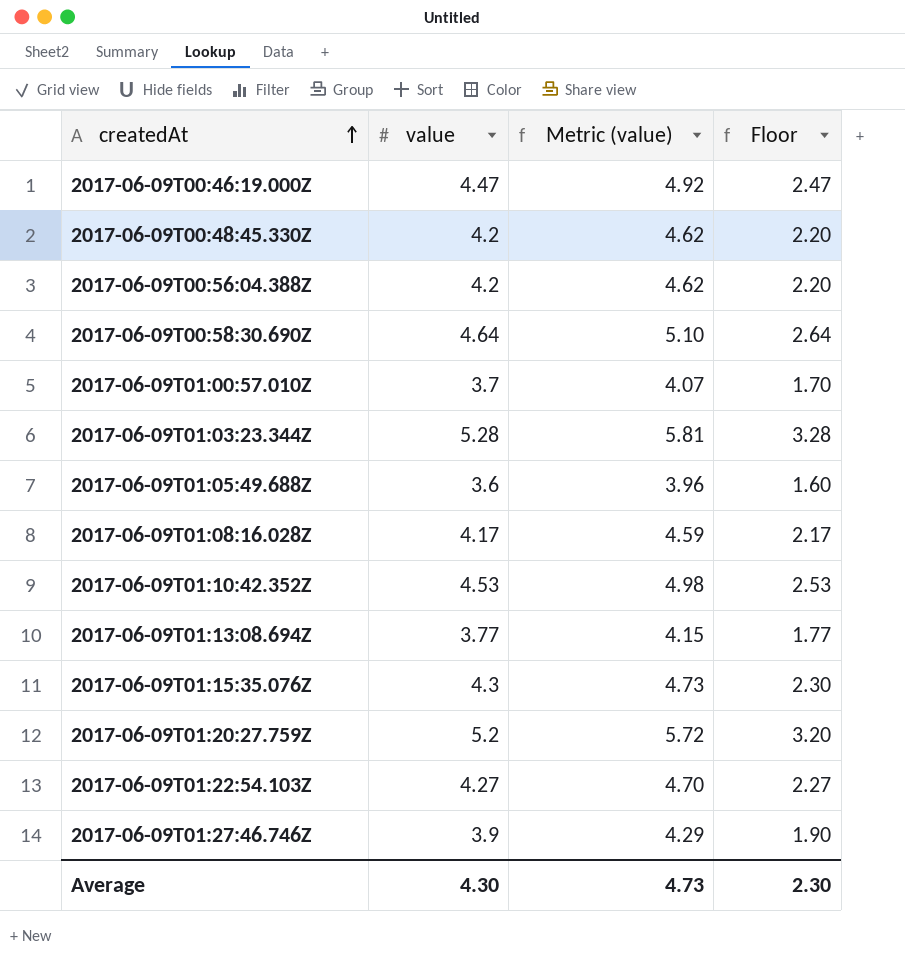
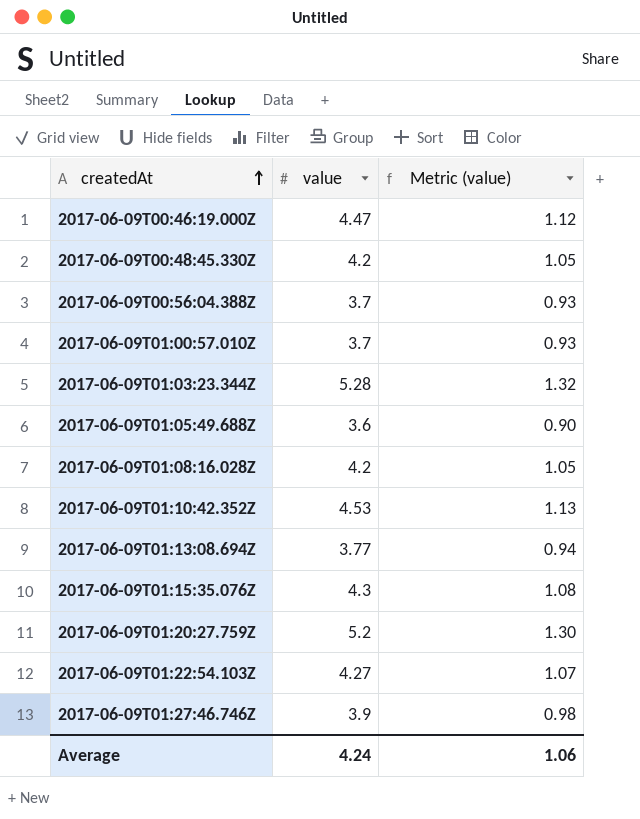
column Floor | formula: [value] - 2 -> none
column Metric (value) | formula: [value] * 1.1 -> [value] * 0.25
row 2017-06-09T00:58:30.690Z: 4.64 | 5.10 | 2.64 -> none
2017-06-09T00:56:04.388Z | value: 4.2 -> 3.7
2017-06-09T01:08:16.028Z | value: 4.17 -> 4.2
Average | value: 4.30 -> 4.24
Average | Metric (value): 4.73 -> 1.06

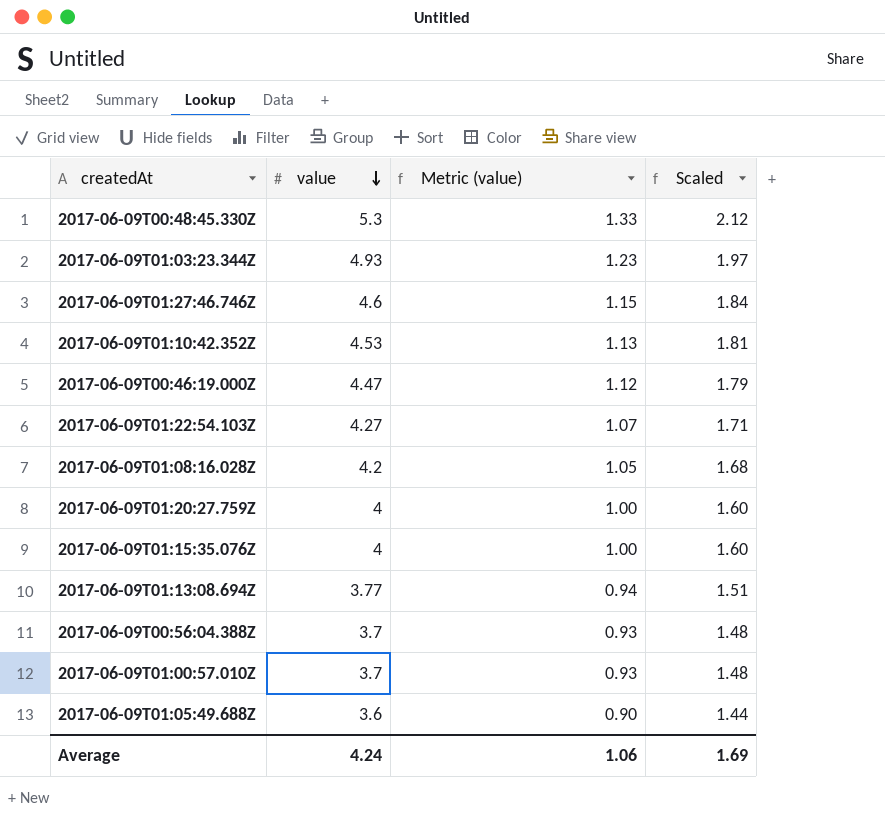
row order: createdAt ascending -> value descending
column Scaled | formula: none -> [value] * 0.4
2017-06-09T00:48:45.330Z | value: 4.2 -> 5.3
2017-06-09T00:48:45.330Z | Metric (value): 1.05 -> 1.33
2017-06-09T01:03:23.344Z | value: 5.28 -> 4.93
2017-06-09T01:03:23.344Z | Metric (value): 1.32 -> 1.23
2017-06-09T01:27:46.746Z | value: 3.9 -> 4.6
2017-06-09T01:27:46.746Z | Metric (value): 0.98 -> 1.15
2017-06-09T01:20:27.759Z | value: 5.2 -> 4
2017-06-09T01:20:27.759Z | Metric (value): 1.30 -> 1.00
2017-06-09T01:15:35.076Z | value: 4.3 -> 4
2017-06-09T01:15:35.076Z | Metric (value): 1.08 -> 1.00

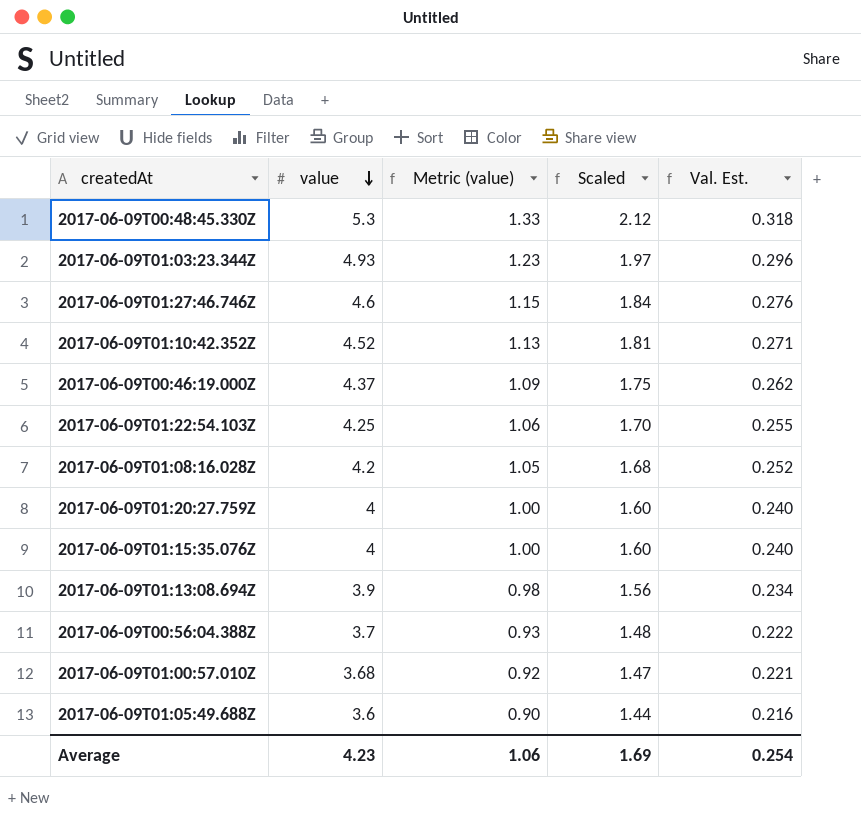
column Val. Est. | formula: none -> [value] * 0.06
2017-06-09T01:10:42.352Z | value: 4.53 -> 4.52
2017-06-09T00:46:19.000Z | value: 4.47 -> 4.37
2017-06-09T00:46:19.000Z | Metric (value): 1.12 -> 1.09
2017-06-09T00:46:19.000Z | Scaled: 1.79 -> 1.75
2017-06-09T01:22:54.103Z | value: 4.27 -> 4.25
2017-06-09T01:22:54.103Z | Metric (value): 1.07 -> 1.06
2017-06-09T01:22:54.103Z | Scaled: 1.71 -> 1.70
2017-06-09T01:13:08.694Z | value: 3.77 -> 3.9
2017-06-09T01:13:08.694Z | Metric (value): 0.94 -> 0.98
2017-06-09T01:13:08.694Z | Scaled: 1.51 -> 1.56
2017-06-09T01:00:57.010Z | value: 3.7 -> 3.68
2017-06-09T01:00:57.010Z | Metric (value): 0.93 -> 0.92
2017-06-09T01:00:57.010Z | Scaled: 1.48 -> 1.47
Average | value: 4.24 -> 4.23

